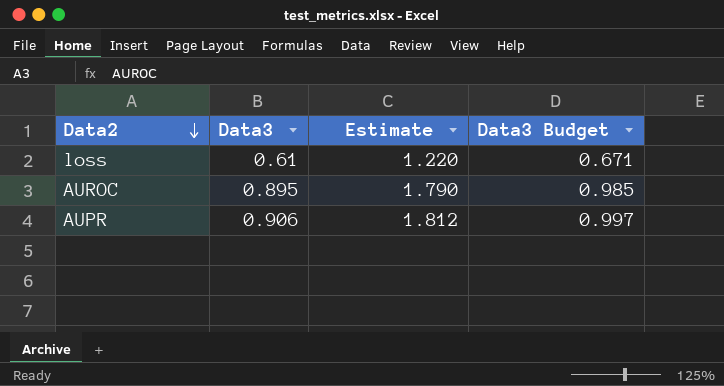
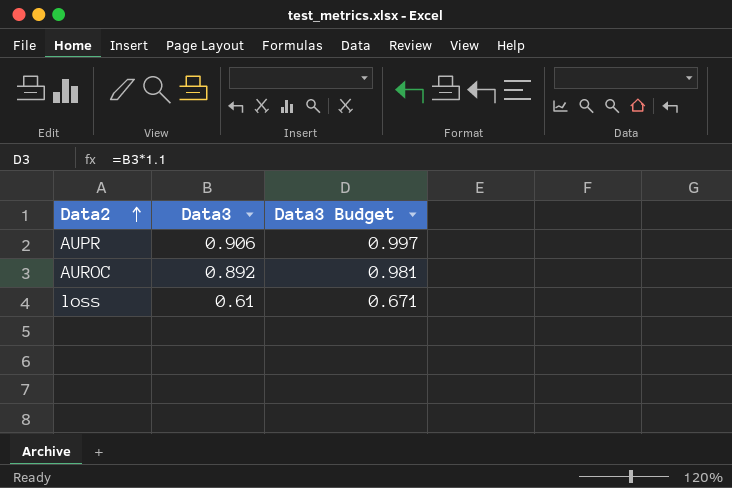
row order: Data2 descending -> Data2 ascending
column Estimate | formula: [Data3] * 2 -> none
AUROC | Data3: 0.895 -> 0.892
AUROC | Data3 Budget: 0.985 -> 0.981

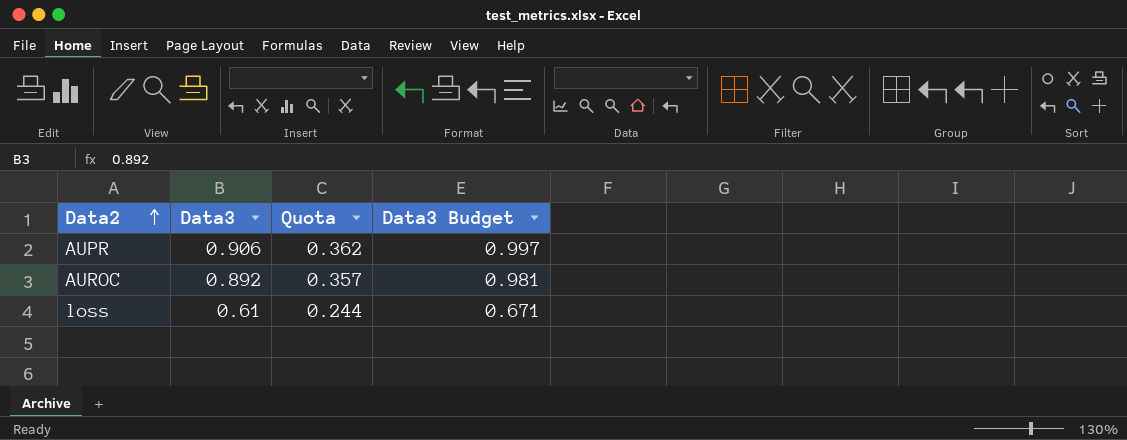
column Quota | formula: none -> [Data3] * 0.4

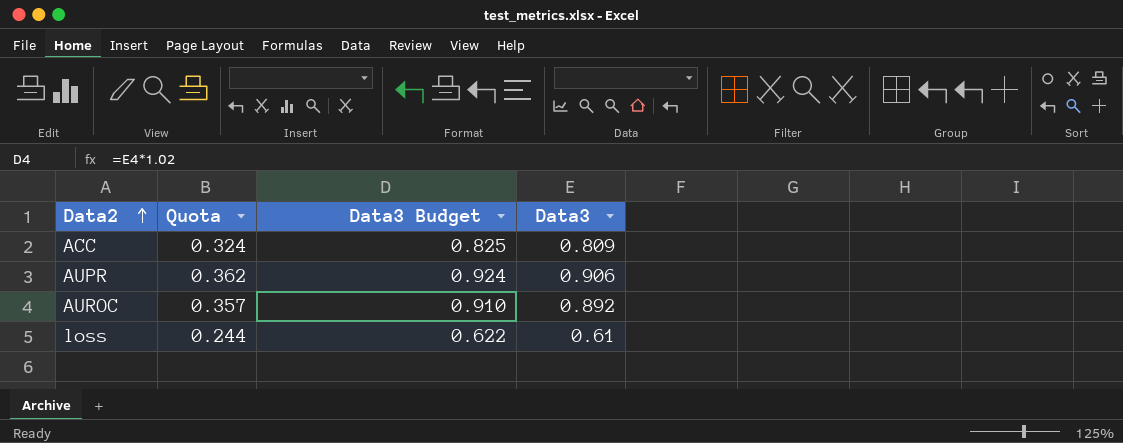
column Data3 Budget | formula: [Data3] * 1.1 -> [Data3] * 1.02
column Data3 | position: 2 -> 4
row ACC: none -> 0.324 | 0.825 | 0.809

